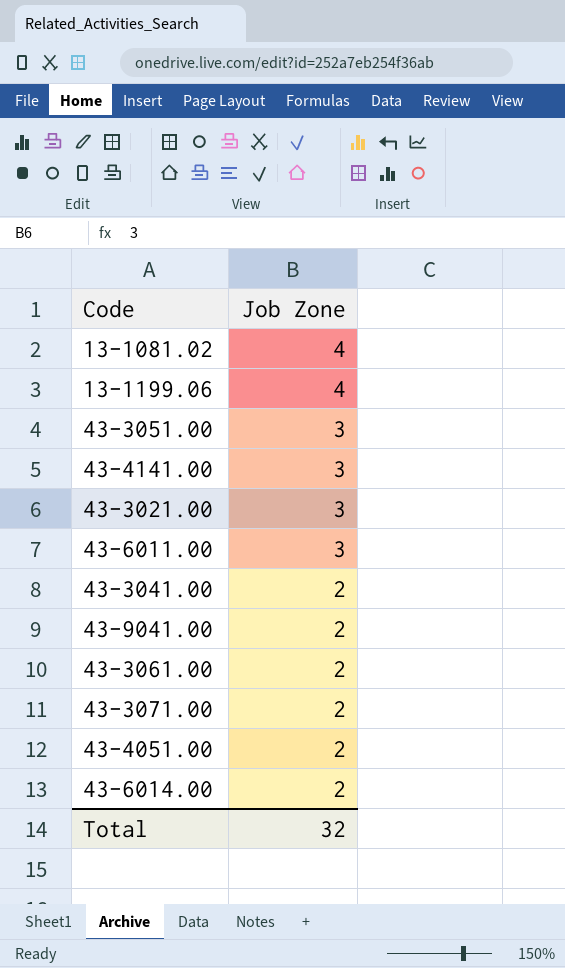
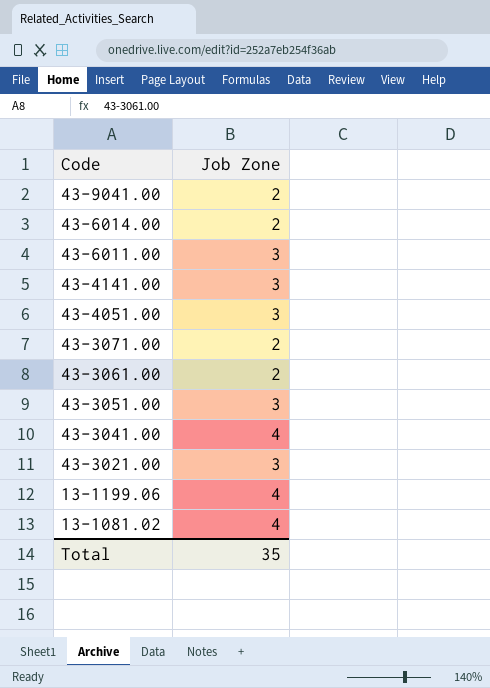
row order: Job Zone descending -> Code descending
43-4051.00 | Job Zone: 2 -> 3
43-3041.00 | Job Zone: 2 -> 4
Total | Job Zone: 32 -> 35

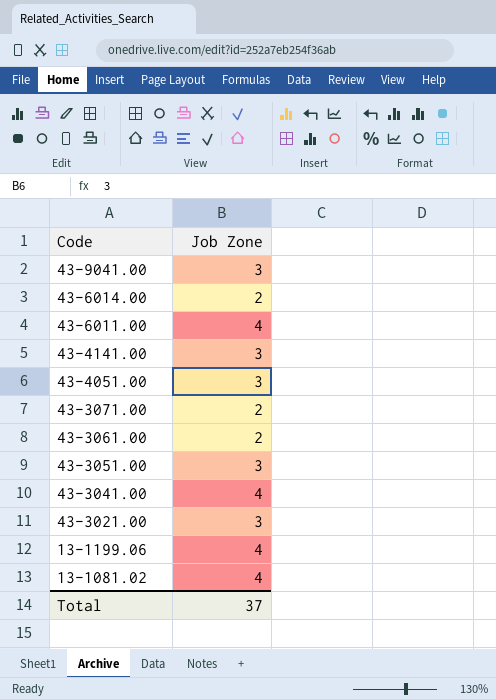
43-9041.00 | Job Zone: 2 -> 3
43-6011.00 | Job Zone: 3 -> 4
Total | Job Zone: 35 -> 37

